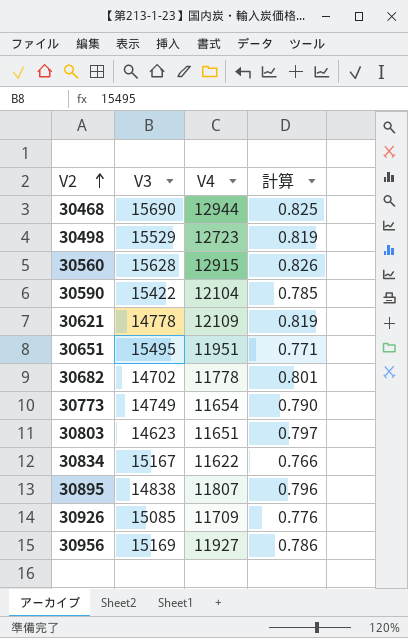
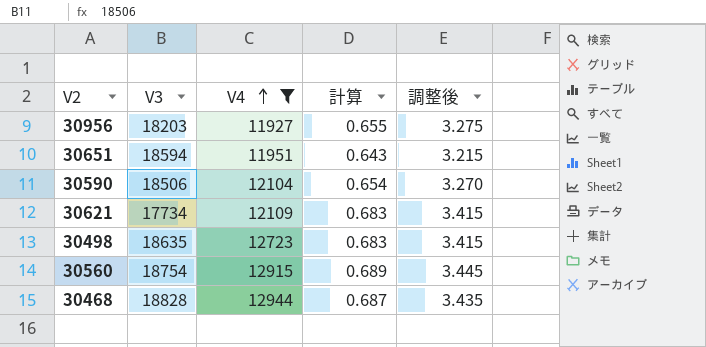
filter: none -> V4 >= 11927
row order: V2 ascending -> V4 ascending
column 調整後 | formula: none -> [計算] * 5
30956 | V3: 15169 -> 18203
30956 | 計算: 0.786 -> 0.655
30651 | V3: 15495 -> 18594
30651 | 計算: 0.771 -> 0.643
30590 | V3: 15422 -> 18506
30590 | 計算: 0.785 -> 0.654
30621 | V3: 14778 -> 17734
30621 | 計算: 0.819 -> 0.683
30498 | V3: 15529 -> 18635
30498 | 計算: 0.819 -> 0.683
30560 | V3: 15628 -> 18754
30560 | 計算: 0.826 -> 0.689
30468 | V3: 15690 -> 18828
30468 | 計算: 0.825 -> 0.687

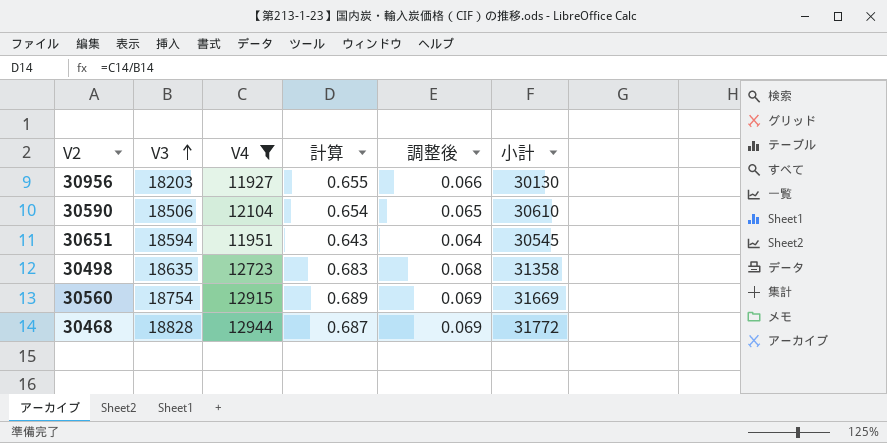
row order: V4 ascending -> V3 ascending
column 調整後 | formula: [計算] * 5 -> [計算] * 0.1
column 小計 | formula: none -> [V3] + [V4]
row 30621: 17734 | 12109 | 0.683 | 3.415 -> none

